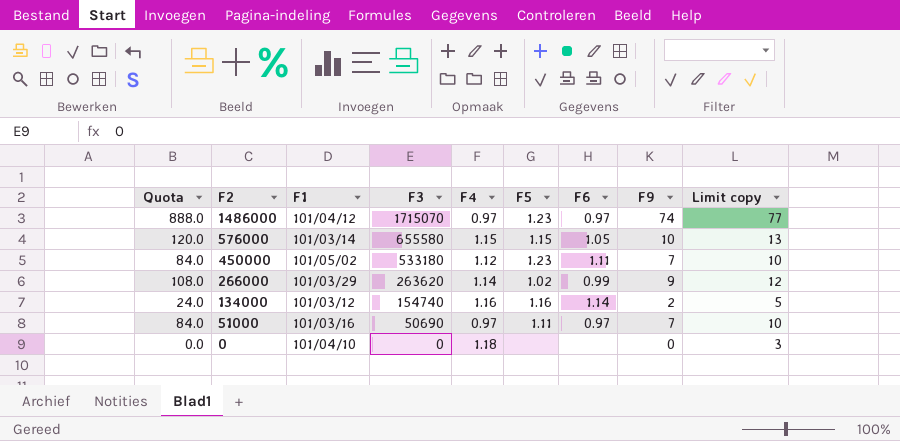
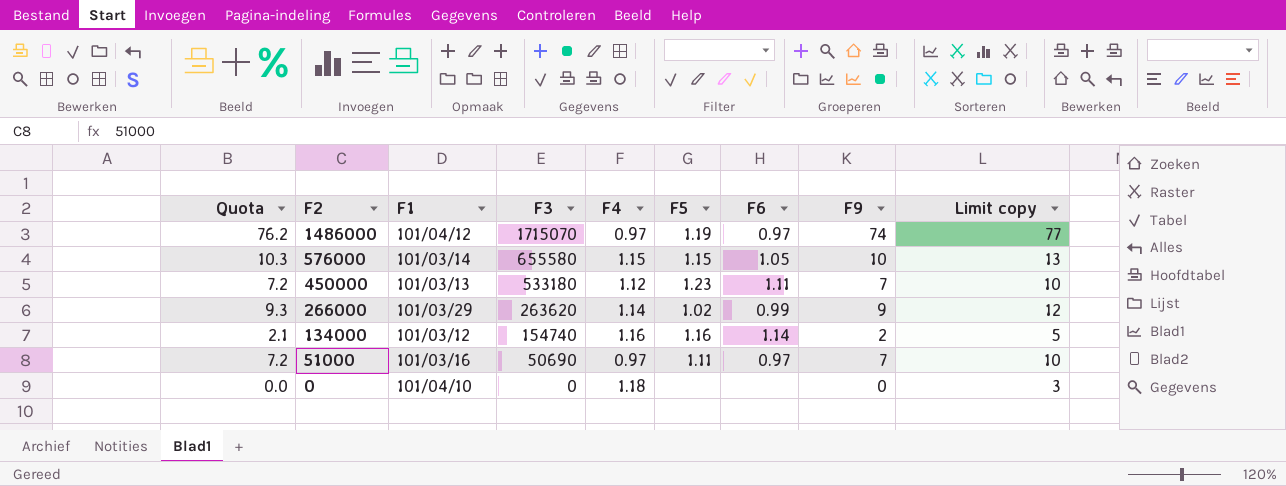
column Quota | formula: [F9] * 12 -> [F9] * 1.03
1486000 | F5: 1.23 -> 1.19
450000 | F1: 101/05/02 -> 101/03/13

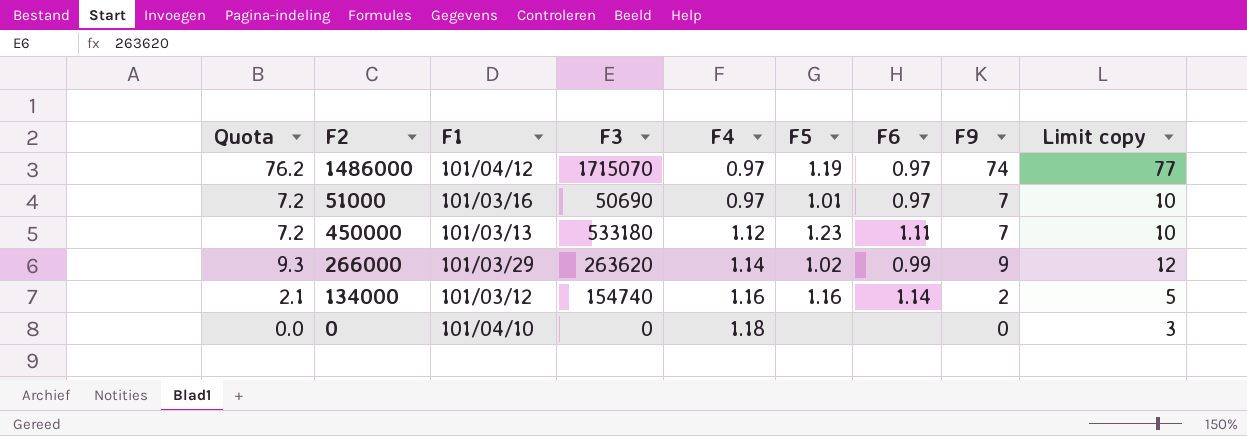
row order: F2 descending -> F4 ascending
row 576000: 10.3 | 101/03/14 | 655580 | 1.15 | 1.15 | 1.05 | 10 | 13 -> none
51000 | F5: 1.11 -> 1.01

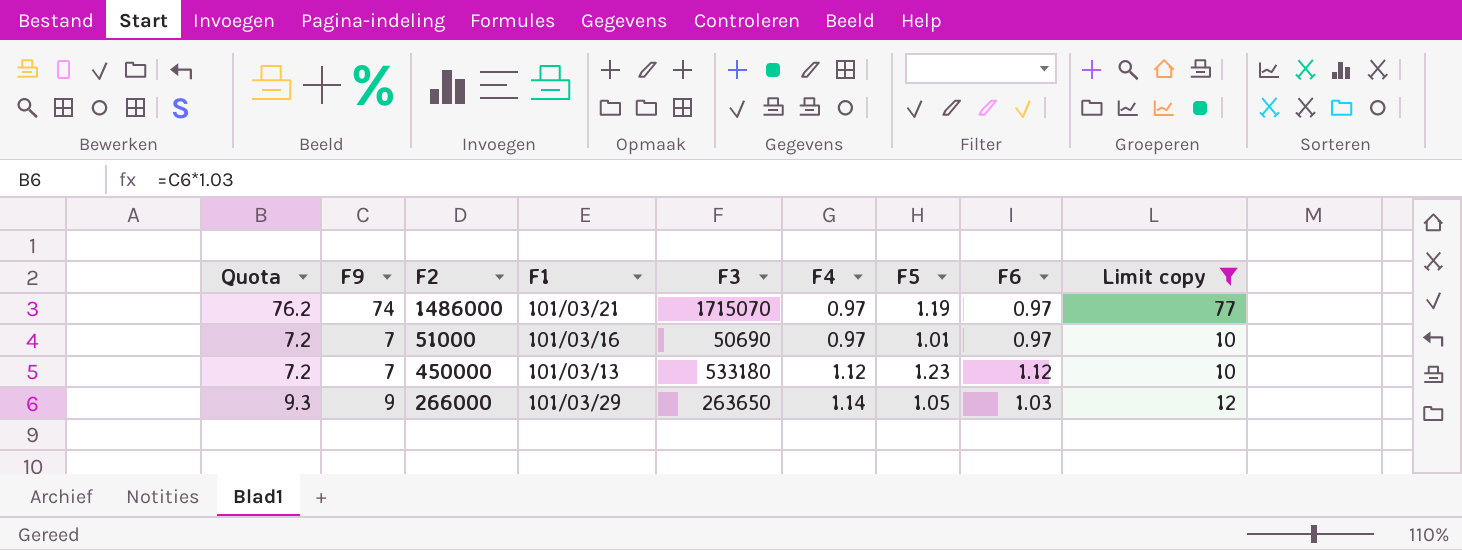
filter: none -> Limit copy >= 10
column F9 | position: 8 -> 2
1486000 | F1: 101/04/12 -> 101/03/21
450000 | F6: 1.11 -> 1.12
266000 | F3: 263620 -> 263650
266000 | F5: 1.02 -> 1.05
266000 | F6: 0.99 -> 1.03

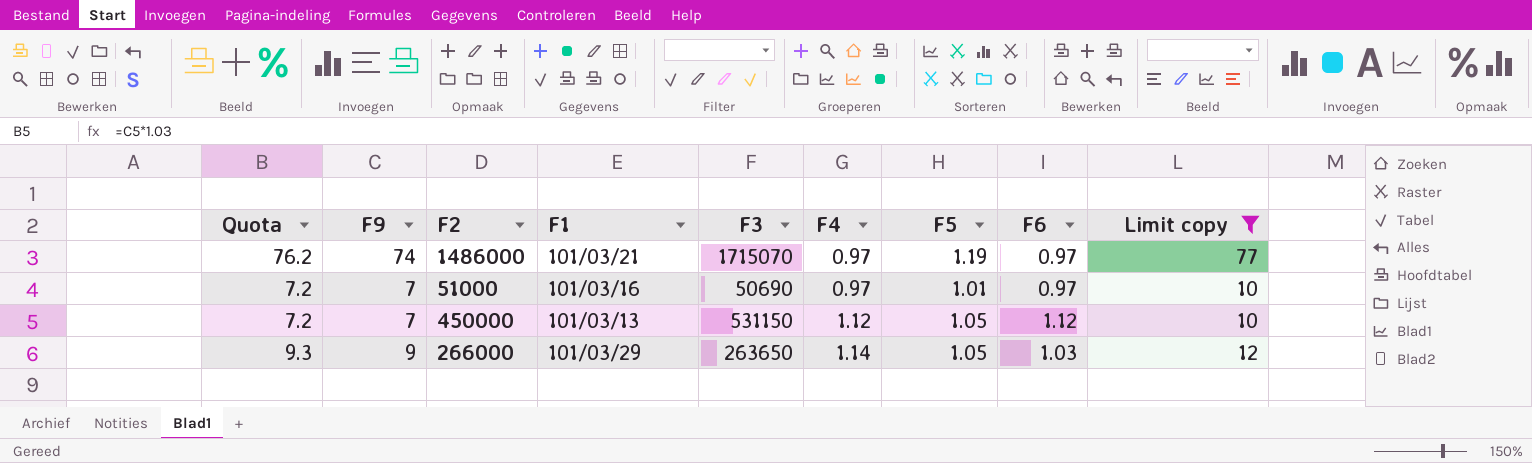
450000 | F3: 533180 -> 531150
450000 | F5: 1.23 -> 1.05

